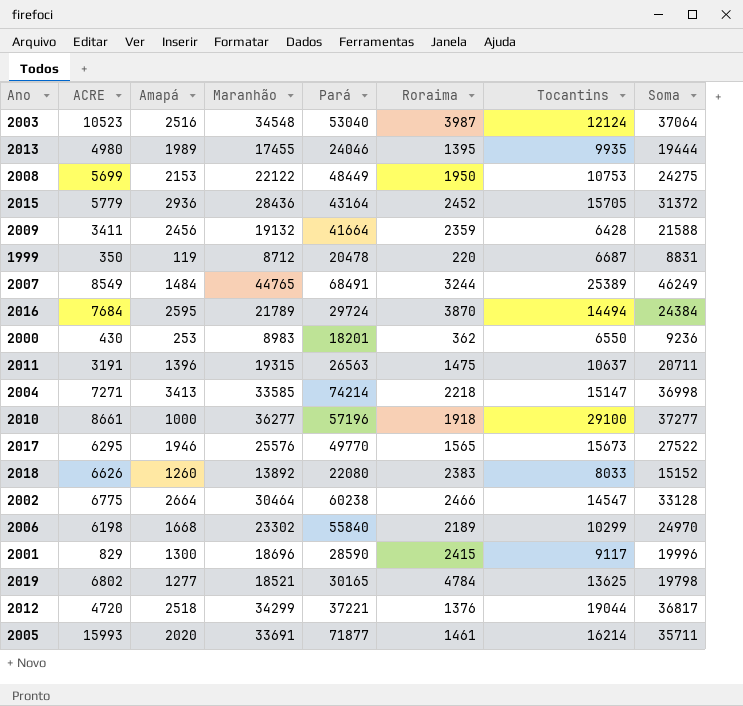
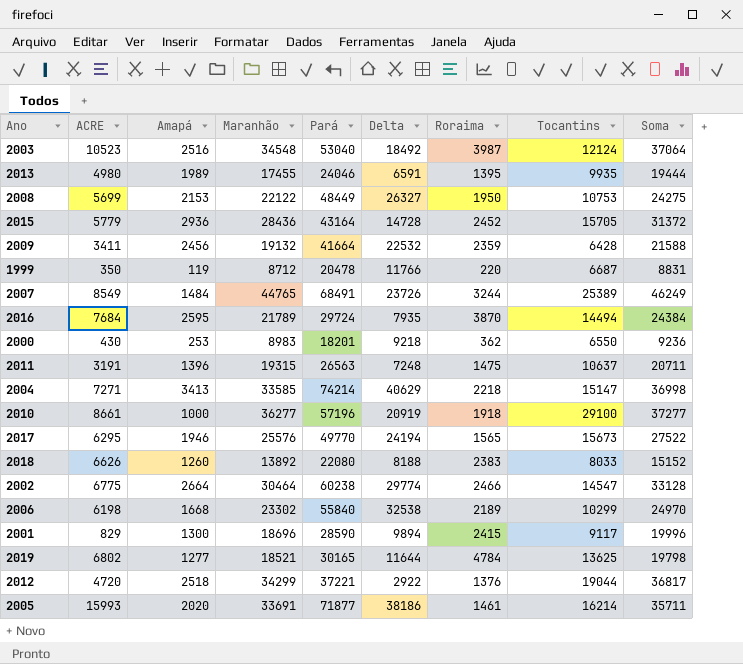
column Delta | formula: none -> [Pará] - [Maranhão]

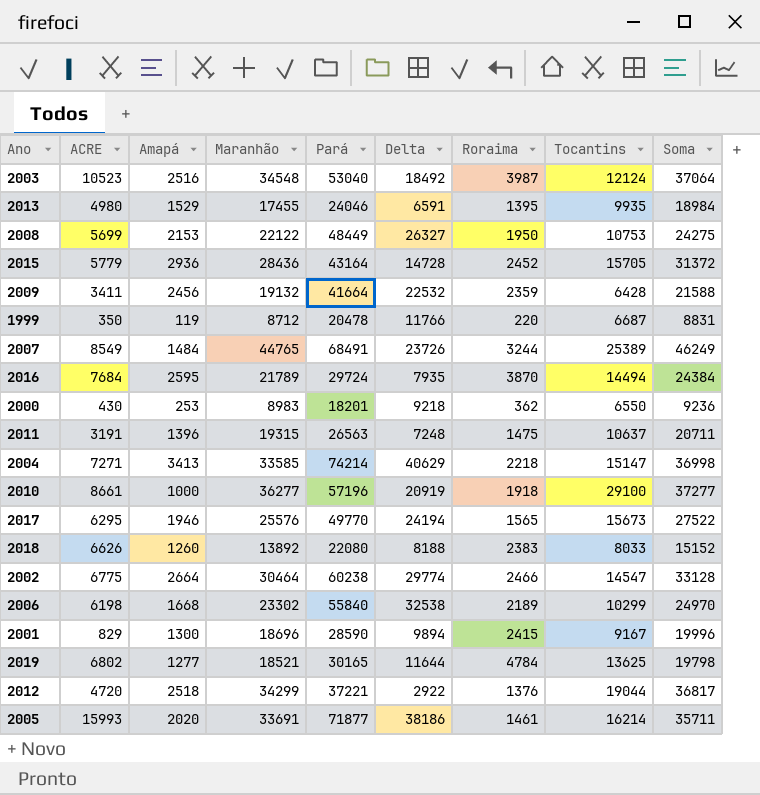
2013 | Amapá: 1989 -> 1529
2013 | Soma: 19444 -> 18984
2001 | Tocantins: 9117 -> 9167

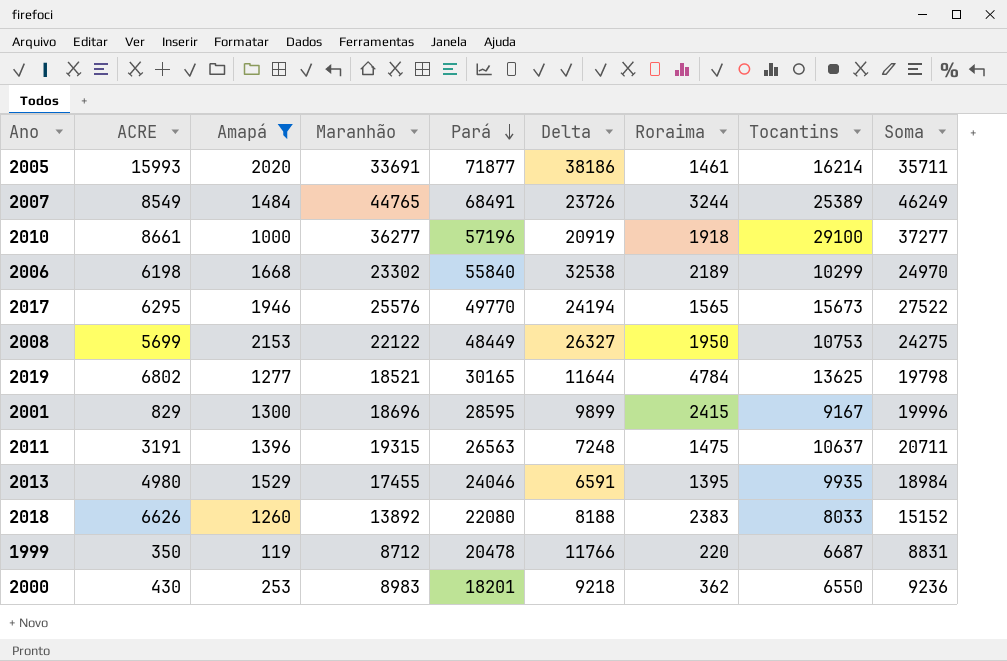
filter: none -> Amapá <= 2153
row order: none -> Pará descending
2001 | Pará: 28590 -> 28595
2001 | Delta: 9894 -> 9899

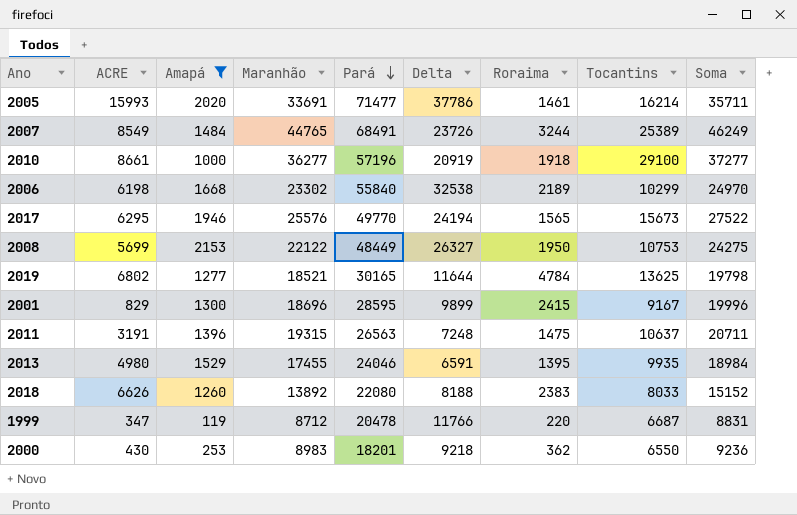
2005 | Pará: 71877 -> 71477
2005 | Delta: 38186 -> 37786
1999 | ACRE: 350 -> 347

